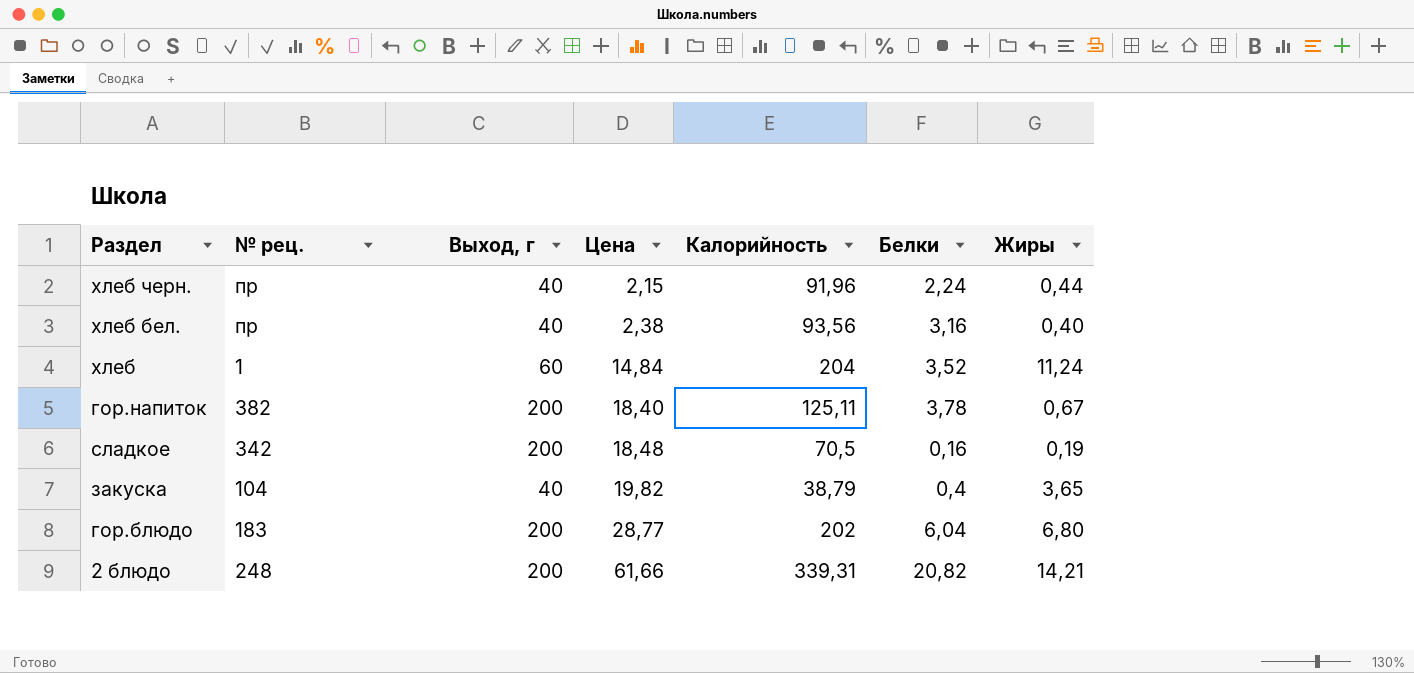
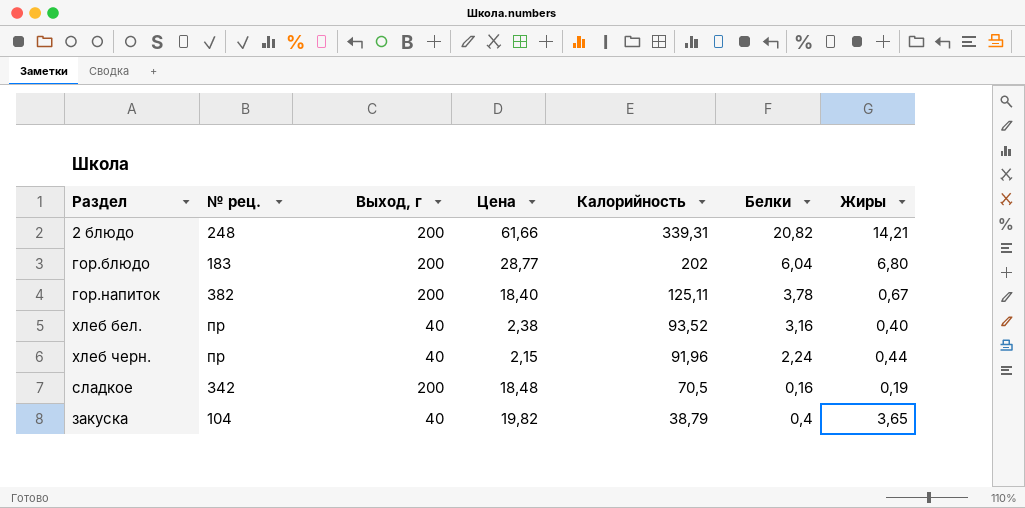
row order: Цена ascending -> Калорийность descending
row хлеб: 1 | 60 | 14,84 | 204 | 3,52 | 11,24 -> none
хлеб бел. | Калорийность: 93,56 -> 93,52

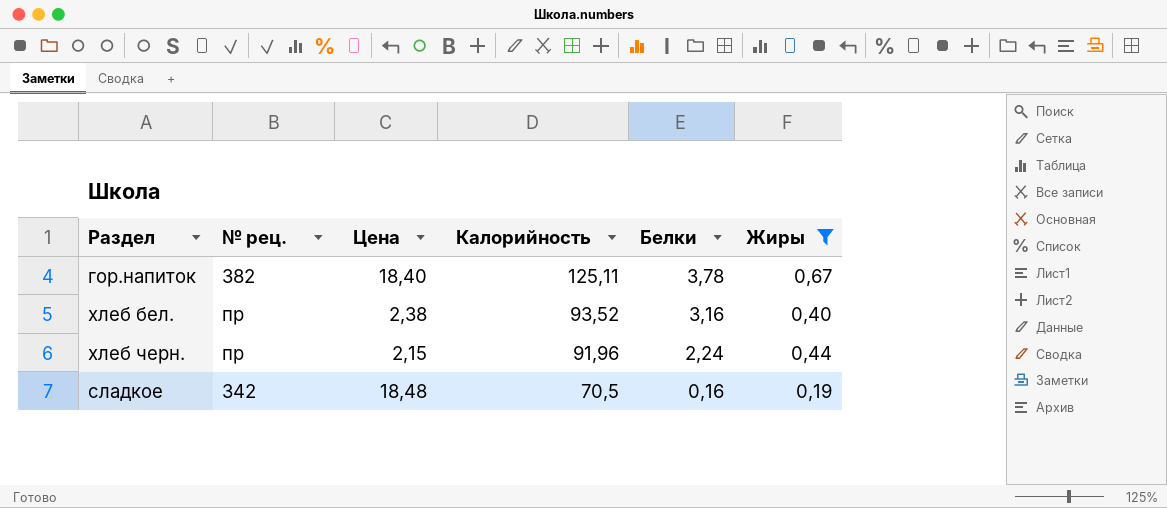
filter: none -> Жиры <= 0,67
column Выход, г | position: 3 -> none

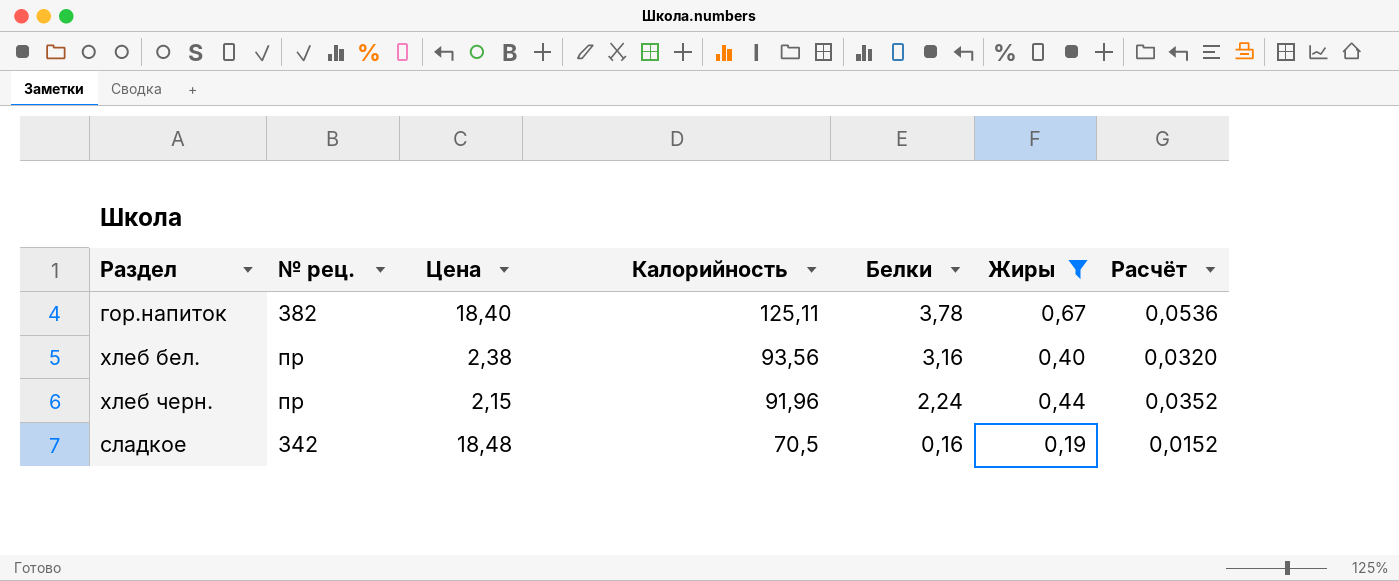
column Расчёт | formula: none -> [Жиры] * 0,08
хлеб бел. | Калорийность: 93,52 -> 93,56

